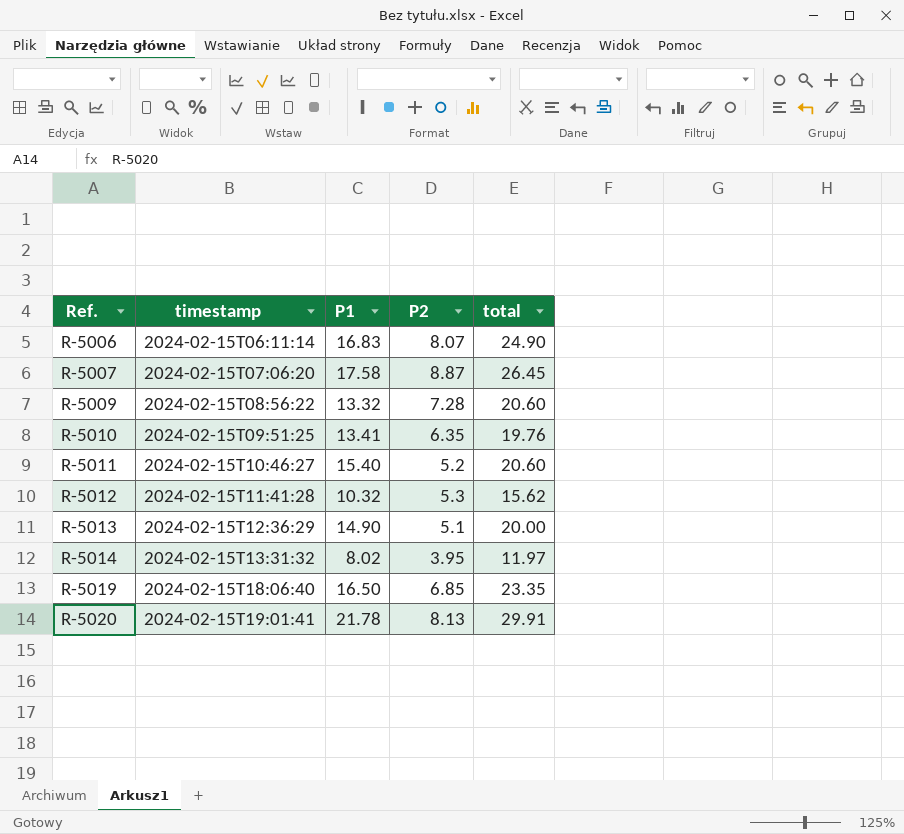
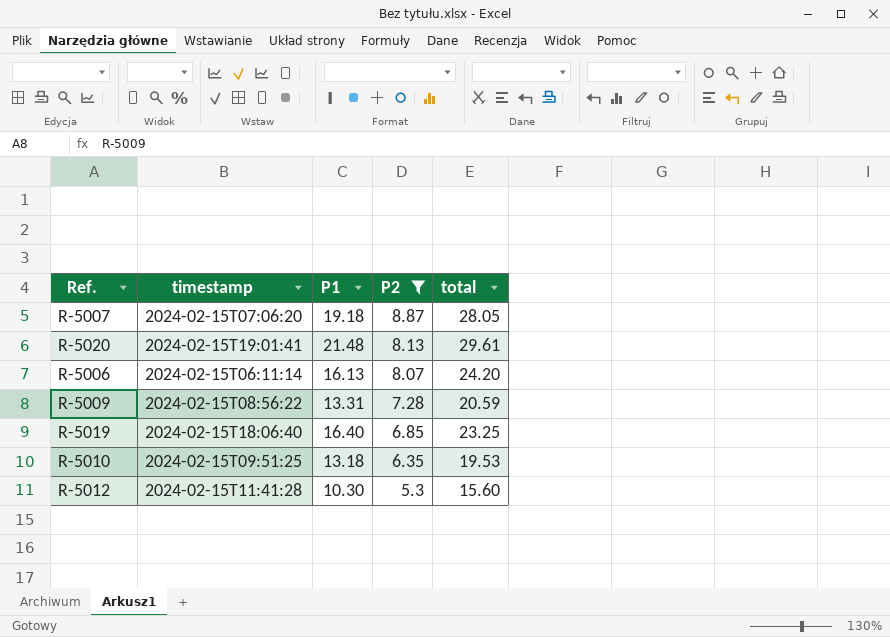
filter: none -> P2 >= 5.3
row order: Ref. ascending -> P2 descending
R-5007 | P1: 17.58 -> 19.18
R-5007 | total: 26.45 -> 28.05
R-5020 | P1: 21.78 -> 21.48
R-5020 | total: 29.91 -> 29.61
R-5006 | P1: 16.83 -> 16.13
R-5006 | total: 24.90 -> 24.20
R-5009 | P1: 13.32 -> 13.31
R-5009 | total: 20.60 -> 20.59
R-5019 | P1: 16.50 -> 16.40
R-5019 | total: 23.35 -> 23.25
R-5010 | P1: 13.41 -> 13.18
R-5010 | total: 19.76 -> 19.53
R-5012 | P1: 10.32 -> 10.30
R-5012 | total: 15.62 -> 15.60

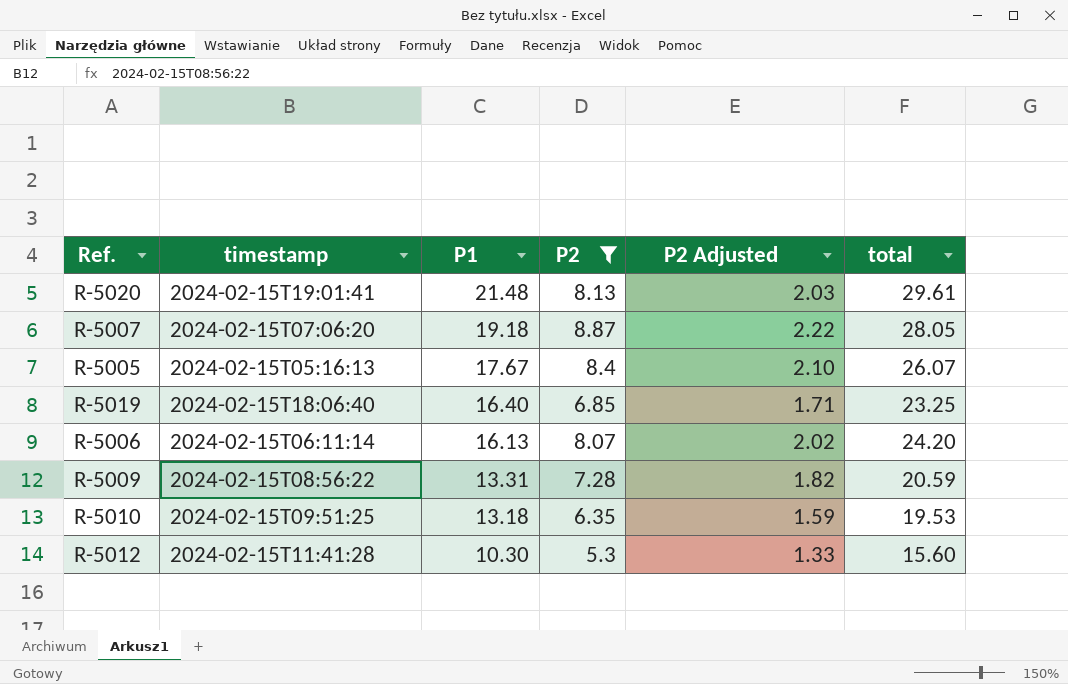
row order: P2 descending -> P1 descending
column P2 Adjusted | formula: none -> [P2] * 0.25
row R-5005: none -> 2024-02-15T05:16:13 | 17.67 | 8.4 | 2.10 | 26.07

